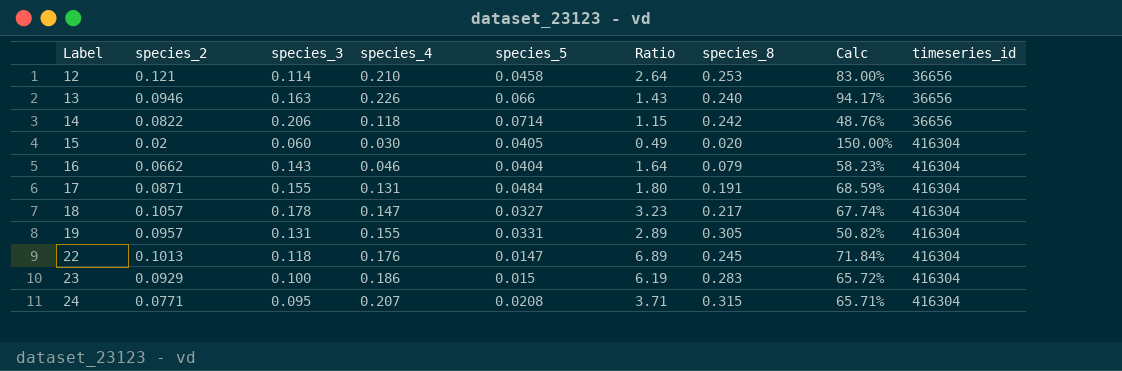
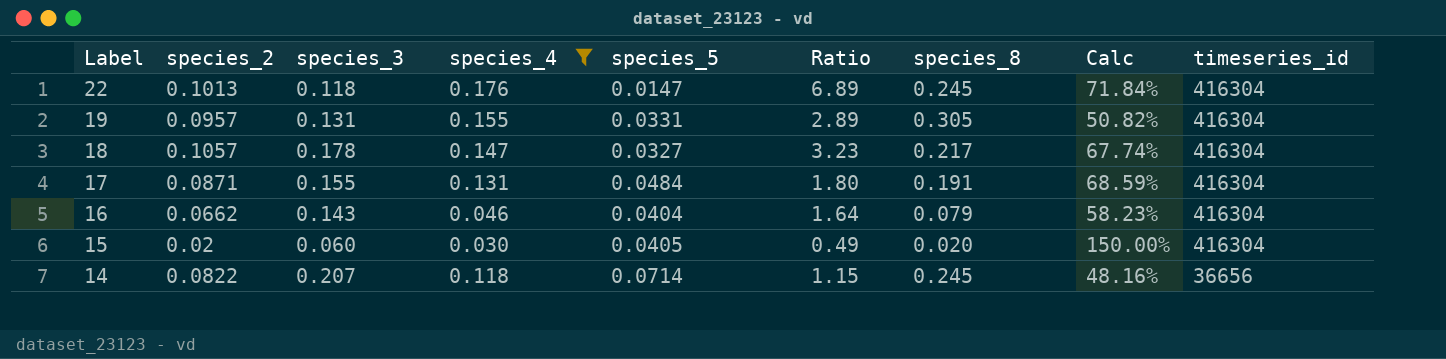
filter: none -> species_4 <= 0.176
row order: Label ascending -> Label descending
14 | species_3: 0.206 -> 0.207
14 | species_8: 0.242 -> 0.245
14 | Calc: 48.76% -> 48.16%

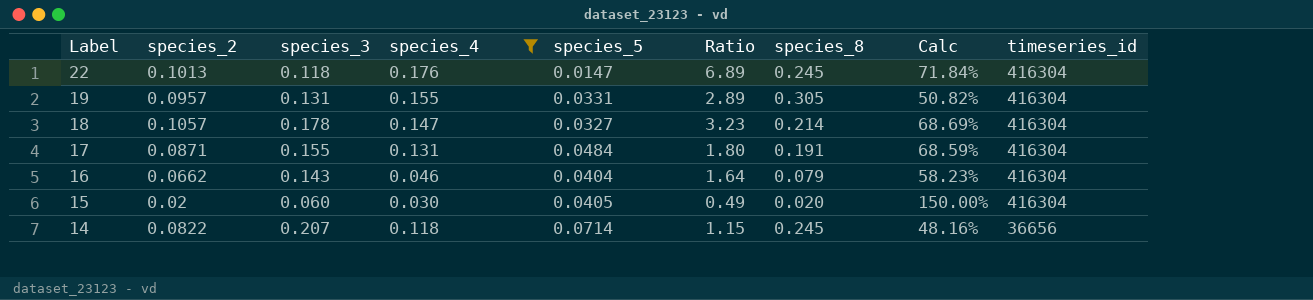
18 | species_8: 0.217 -> 0.214
18 | Calc: 67.74% -> 68.69%

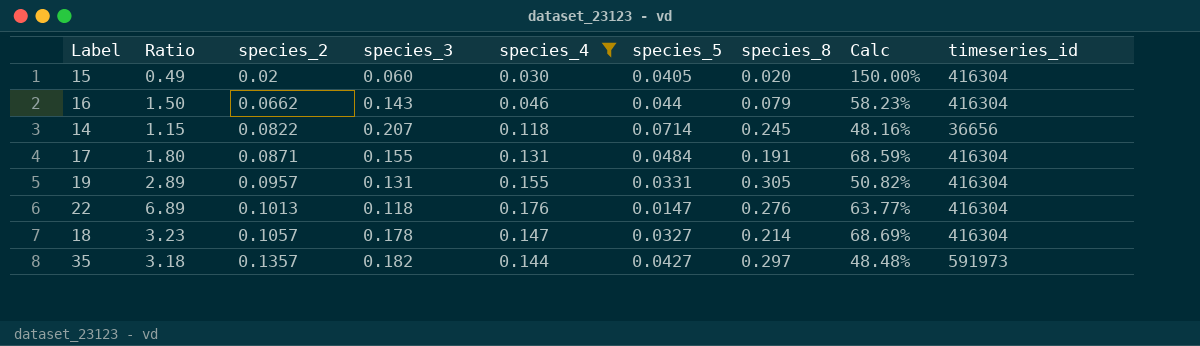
row order: Label descending -> species_2 ascending
column Ratio | position: 6 -> 2
16 | Ratio: 1.64 -> 1.50
16 | species_5: 0.0404 -> 0.044
22 | species_8: 0.245 -> 0.276
22 | Calc: 71.84% -> 63.77%
row 35: none -> 3.18 | 0.1357 | 0.182 | 0.144 | 0.0427 | 0.297 | 48.48% | 591973

